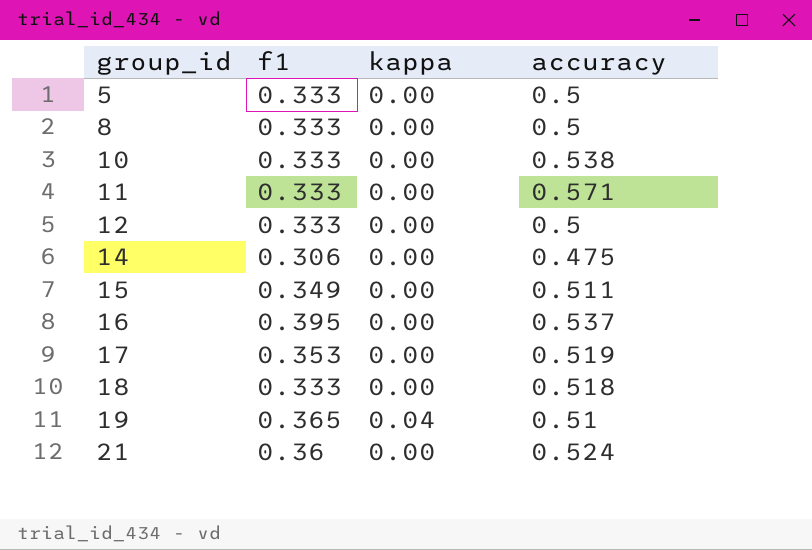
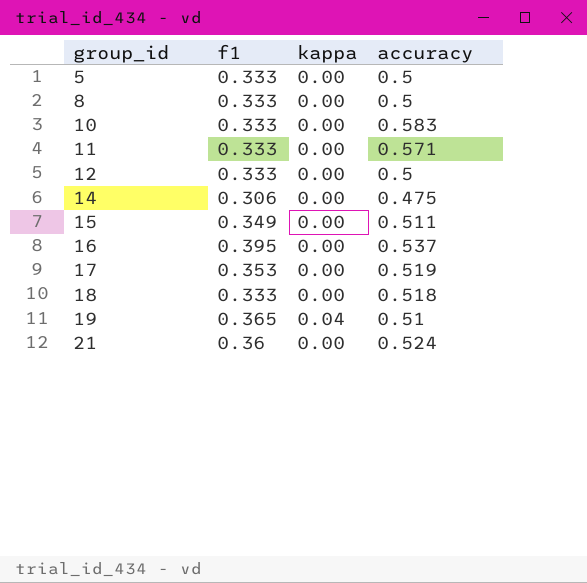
10 | accuracy: 0.538 -> 0.583

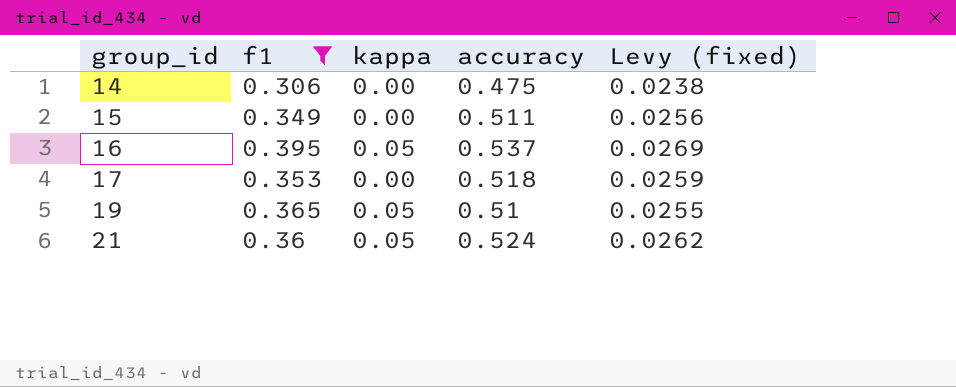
filter: none -> f1 != 0.333
column Levy (fixed) | formula: none -> [accuracy] * 0.05
16 | kappa: 0.00 -> 0.05
17 | accuracy: 0.519 -> 0.518
19 | kappa: 0.04 -> 0.05
21 | kappa: 0.00 -> 0.05

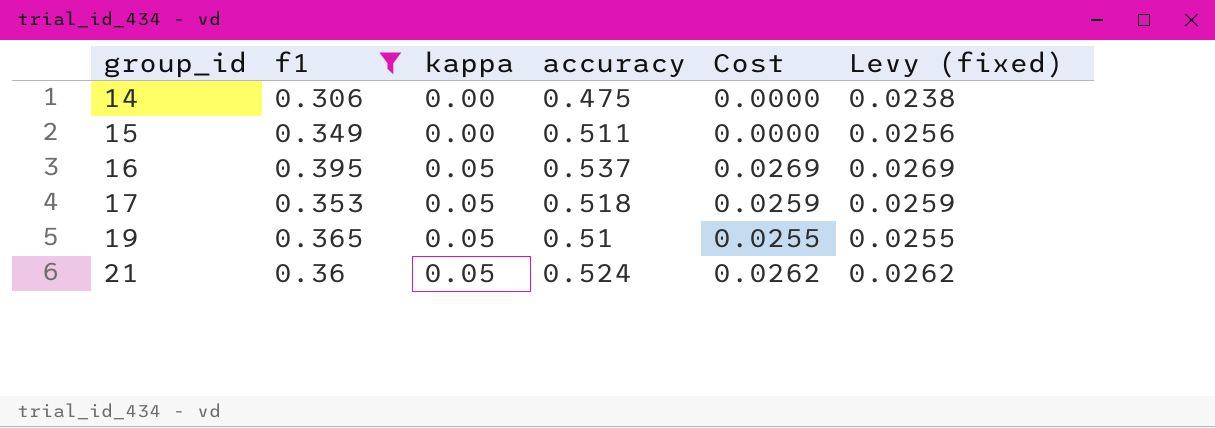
column Cost | formula: none -> [kappa] * [accuracy]
17 | kappa: 0.00 -> 0.05

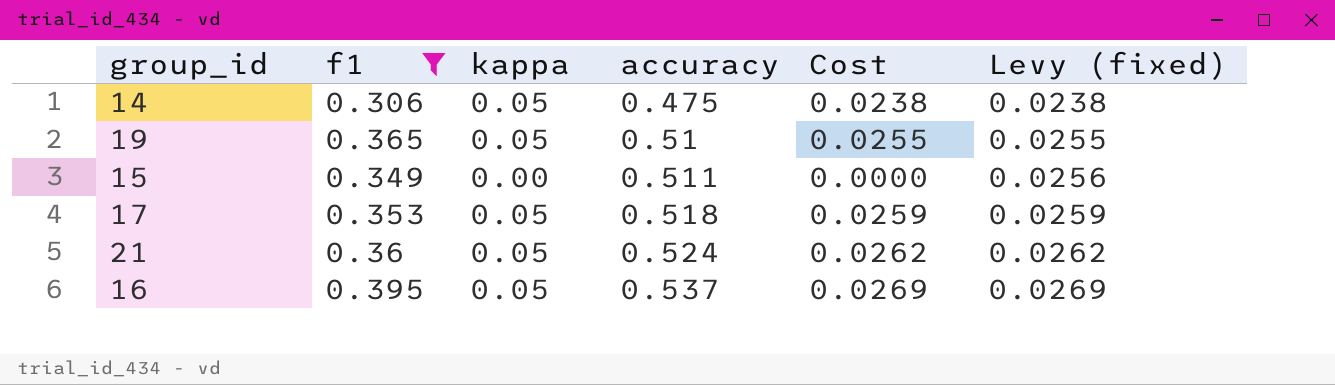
row order: group_id ascending -> accuracy ascending
14 | kappa: 0.00 -> 0.05
14 | Cost: 0.0000 -> 0.0238

